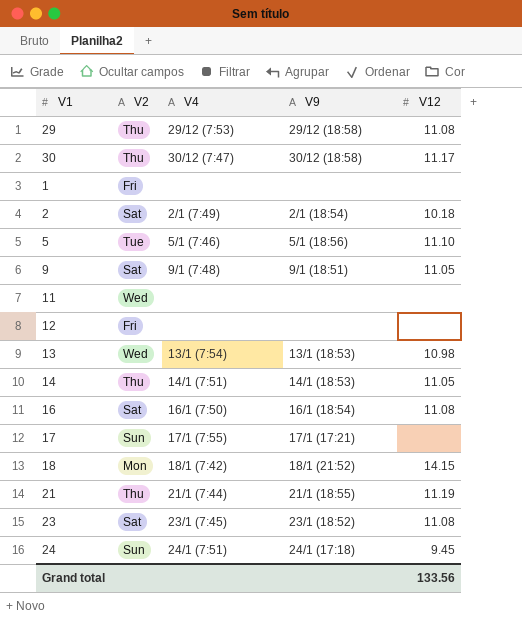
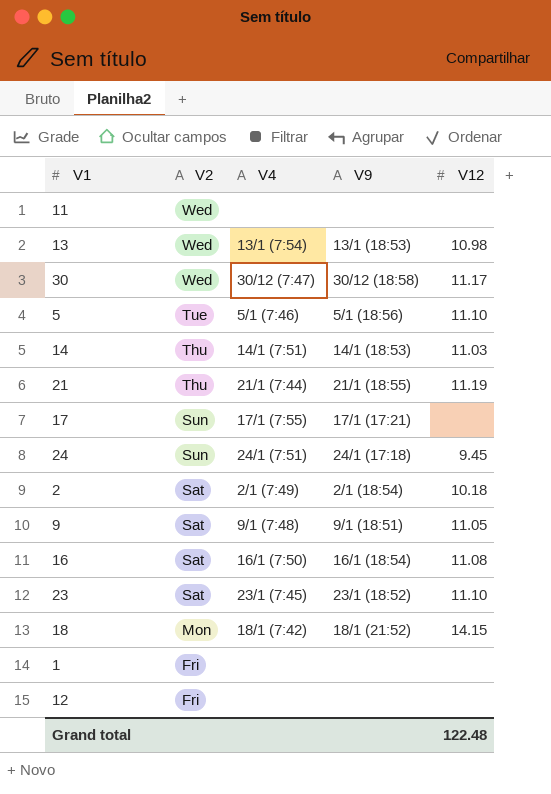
row order: none -> V2 descending
row 29: Thu | 29/12 (7:53) | 29/12 (18:58) | 11.08 -> none
30 | V2: Thu -> Wed
14 | V12: 11.05 -> 11.03
23 | V12: 11.08 -> 11.10
Grand total | V12: 133.56 -> 122.48

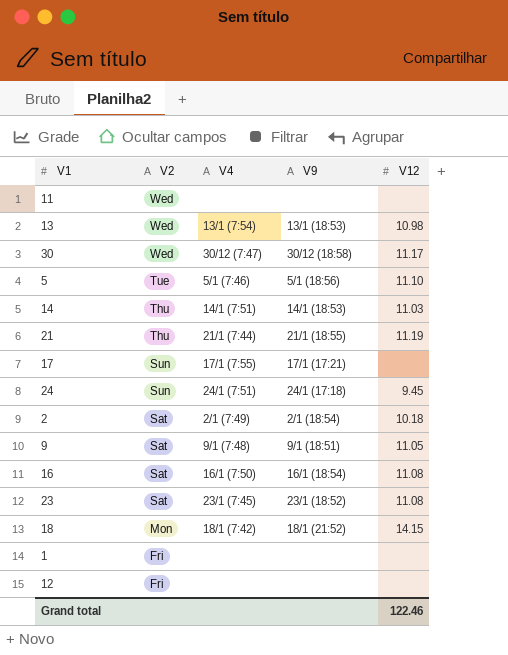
23 | V12: 11.10 -> 11.08
Grand total | V12: 122.48 -> 122.46

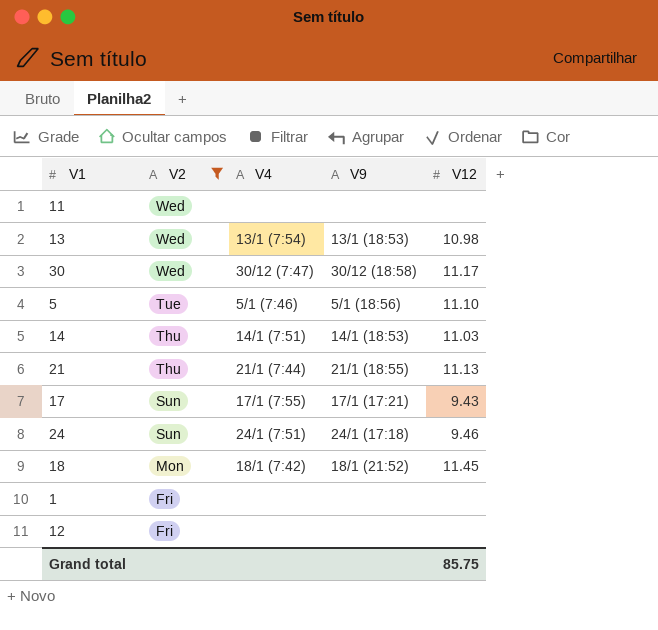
filter: none -> V2 != Sat
21 | V12: 11.19 -> 11.13
17 | V12: none -> 9.43
24 | V12: 9.45 -> 9.46
18 | V12: 14.15 -> 11.45
Grand total | V12: 122.46 -> 85.75

